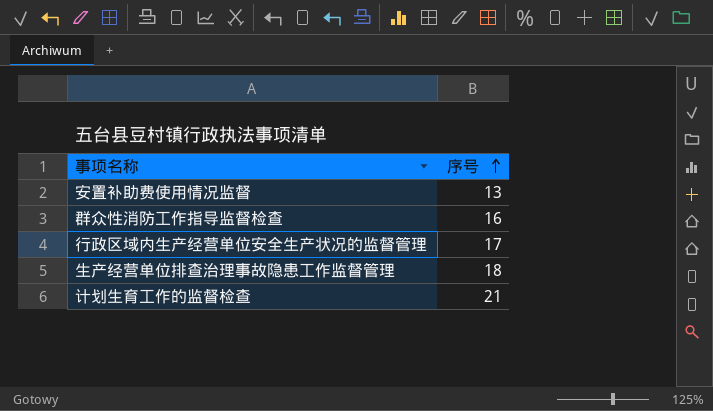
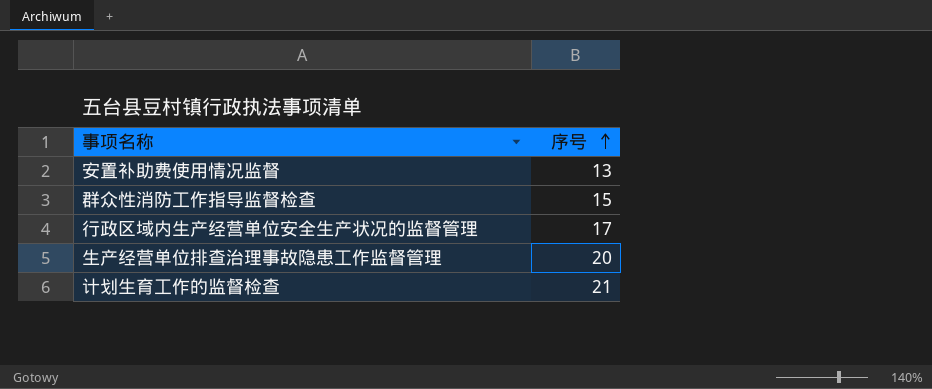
群众性消防工作指导监督检查 | 序号: 16 -> 15
生产经营单位排查治理事故隐患工作监督管理 | 序号: 18 -> 20

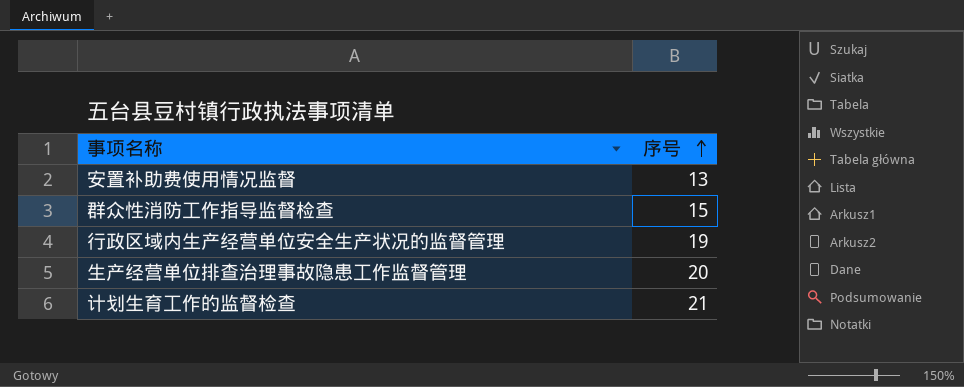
行政区域内生产经营单位安全生产状况的监督管理 | 序号: 17 -> 19

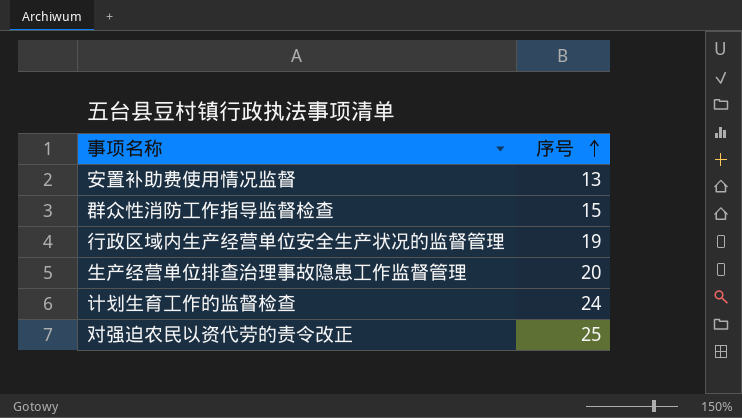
计划生育工作的监督检查 | 序号: 21 -> 24
row 对强迫农民以资代劳的责令改正: none -> 25

